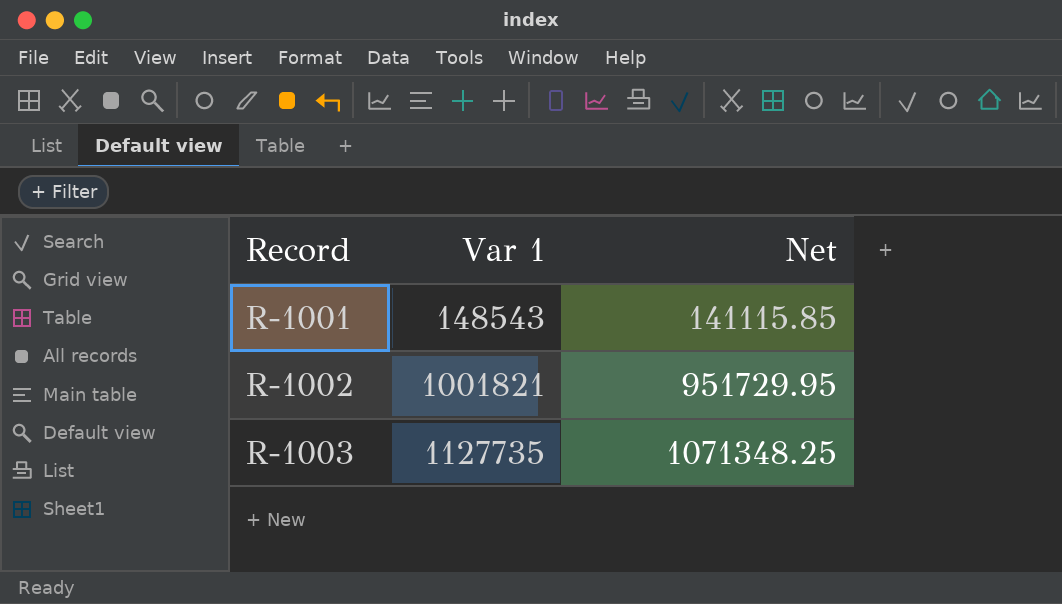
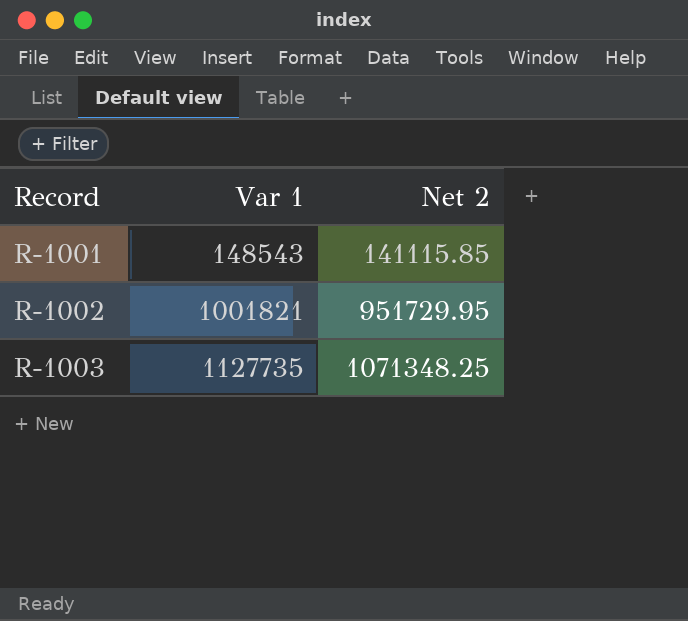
column name: Net -> Net 2

